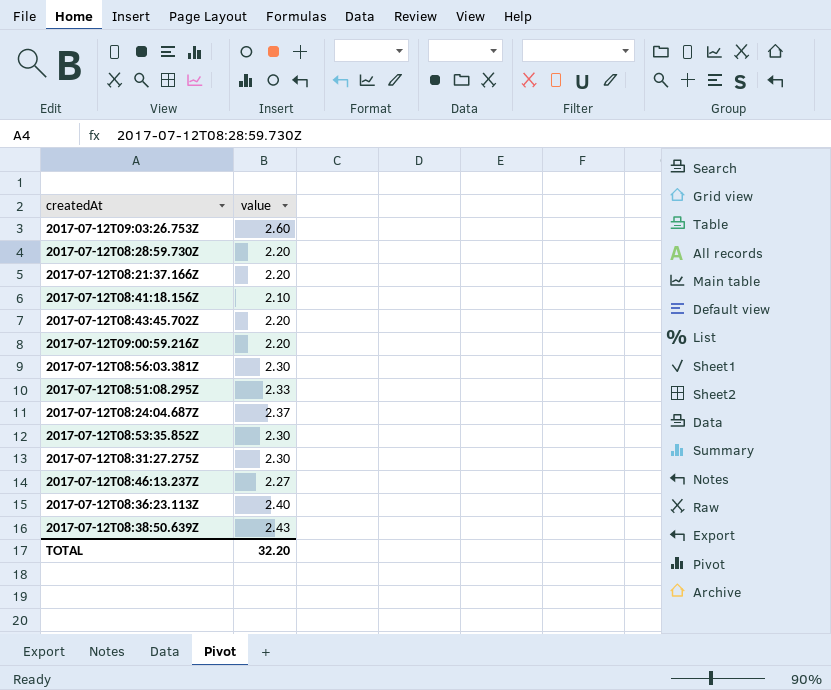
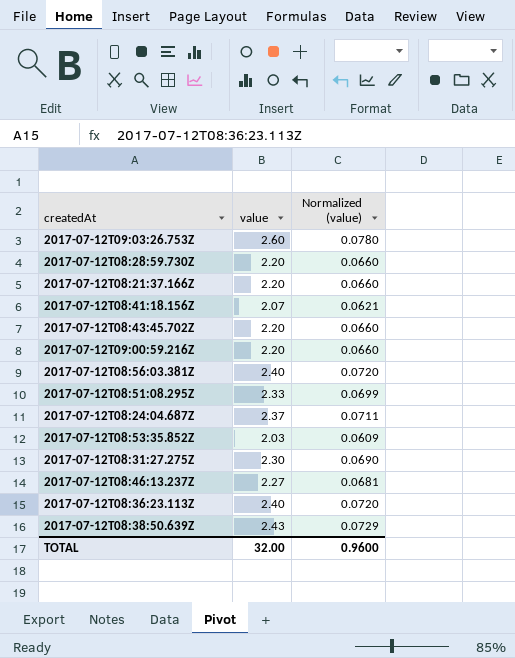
column Normalized (value) | formula: none -> [value] * 0.03
2017-07-12T08:41:18.156Z | value: 2.10 -> 2.07
2017-07-12T08:56:03.381Z | value: 2.30 -> 2.40
2017-07-12T08:53:35.852Z | value: 2.30 -> 2.03
TOTAL | value: 32.20 -> 32.00

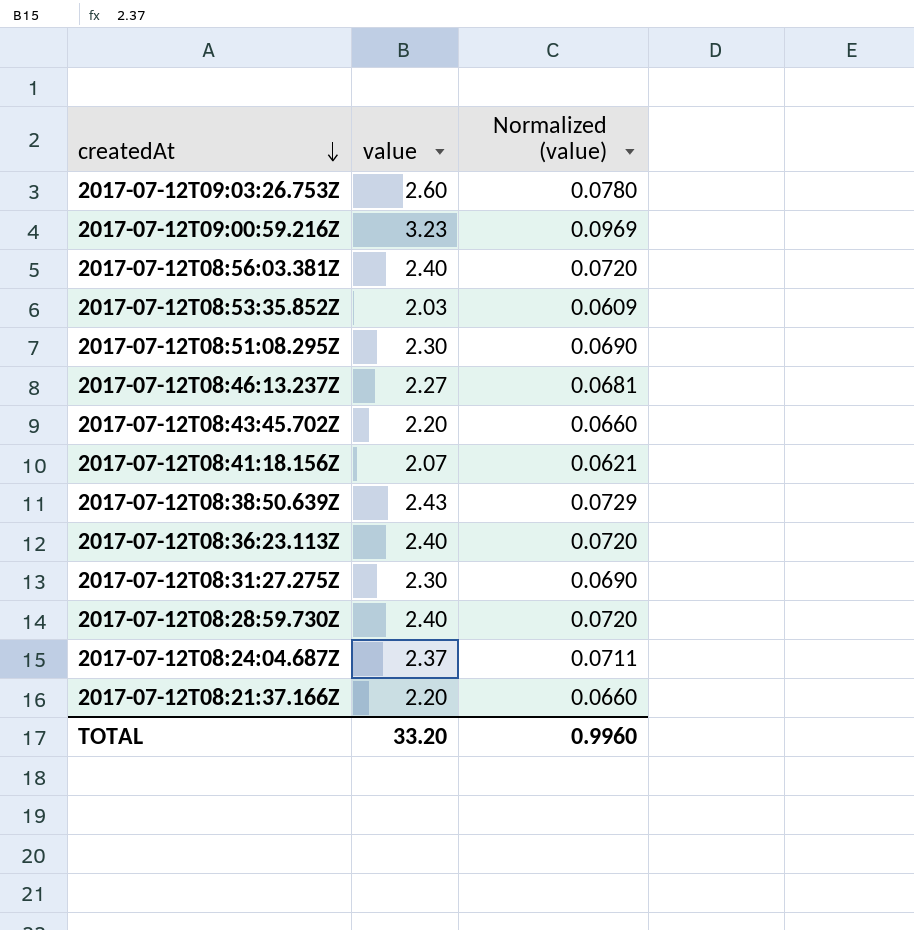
row order: none -> createdAt descending
2017-07-12T09:00:59.216Z | value: 2.20 -> 3.23
2017-07-12T09:00:59.216Z | Normalized (value): 0.0660 -> 0.0969
2017-07-12T08:51:08.295Z | value: 2.33 -> 2.30
2017-07-12T08:51:08.295Z | Normalized (value): 0.0699 -> 0.0690
2017-07-12T08:28:59.730Z | value: 2.20 -> 2.40
2017-07-12T08:28:59.730Z | Normalized (value): 0.0660 -> 0.0720
TOTAL | value: 32.00 -> 33.20
TOTAL | Normalized (value): 0.9600 -> 0.9960

